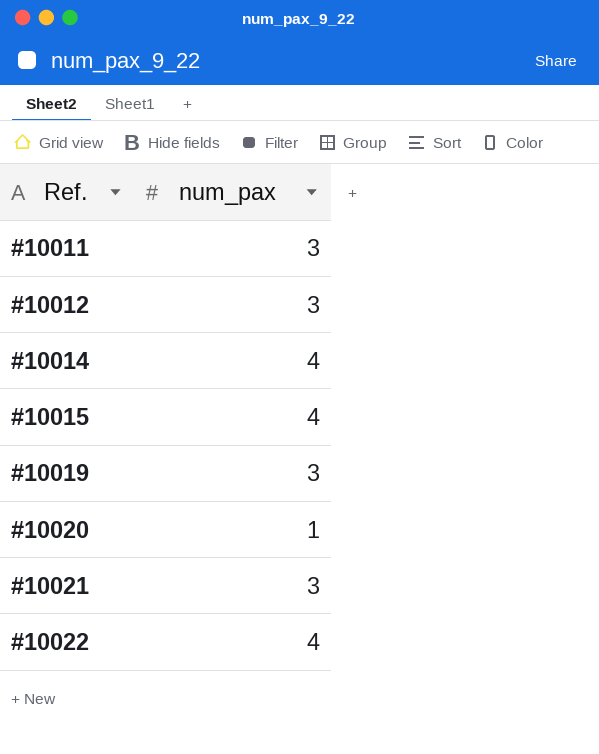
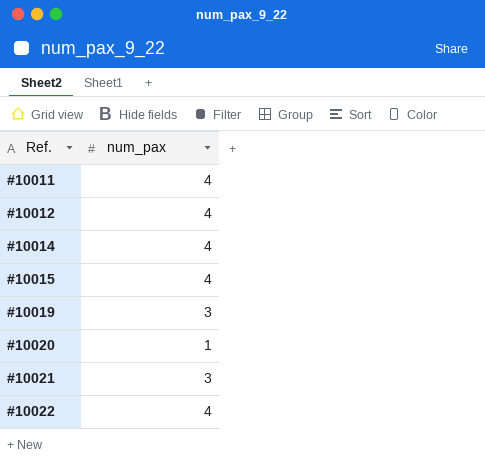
#10011 | num_pax: 3 -> 4
#10012 | num_pax: 3 -> 4

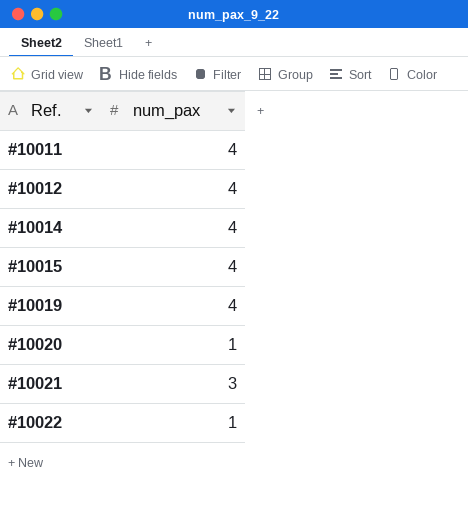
#10019 | num_pax: 3 -> 4
#10022 | num_pax: 4 -> 1

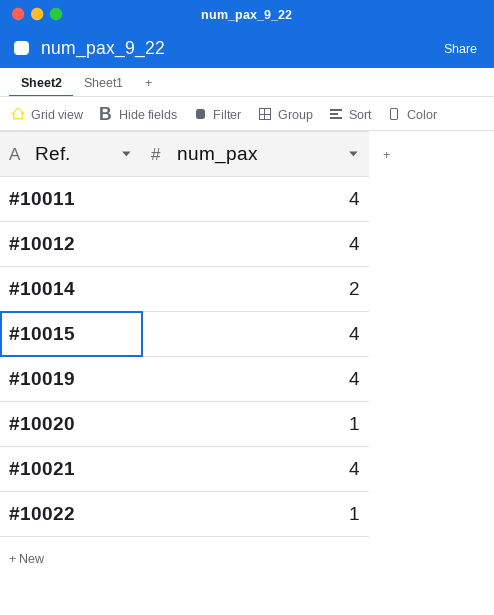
#10014 | num_pax: 4 -> 2
#10021 | num_pax: 3 -> 4

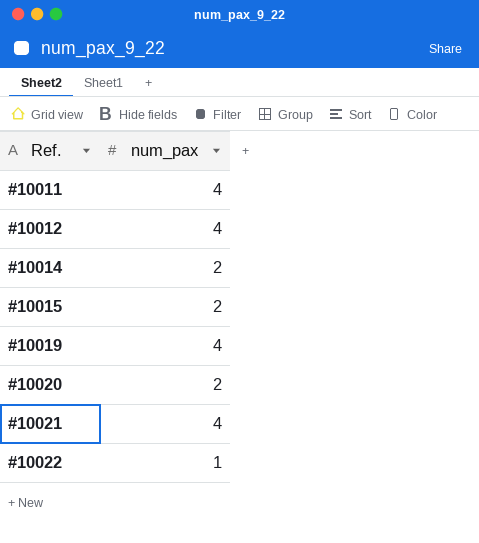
#10015 | num_pax: 4 -> 2
#10020 | num_pax: 1 -> 2

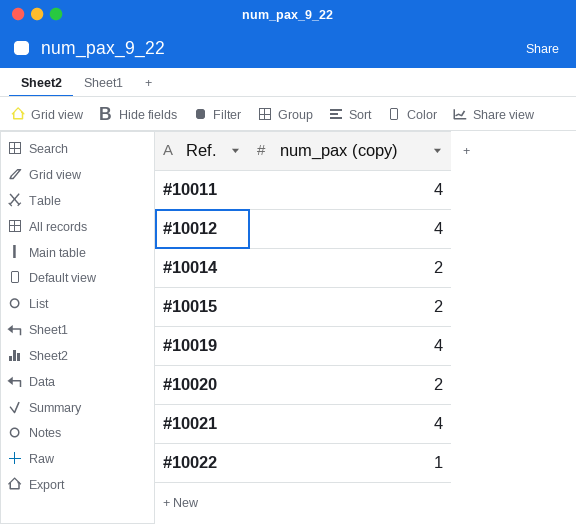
column name: num_pax -> num_pax (copy)

